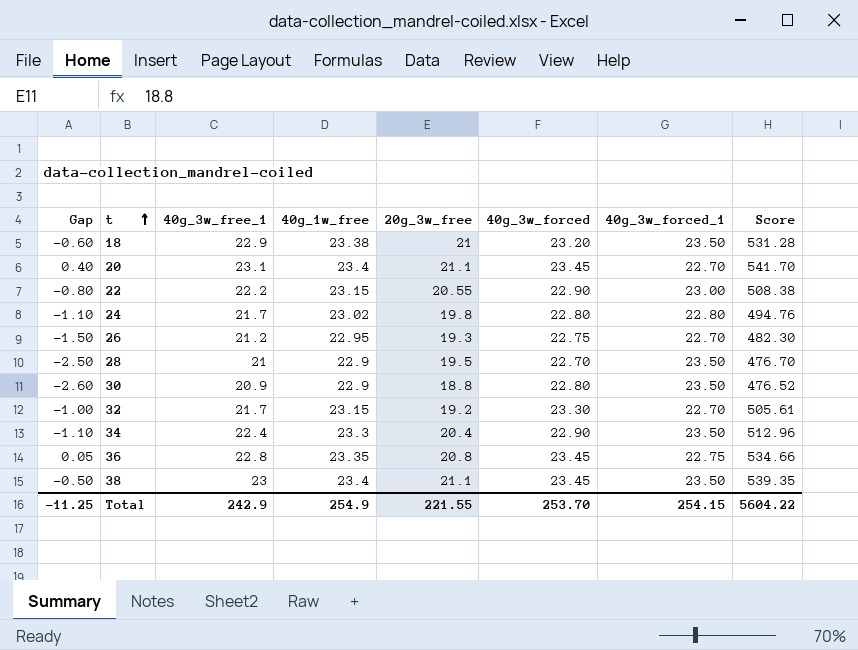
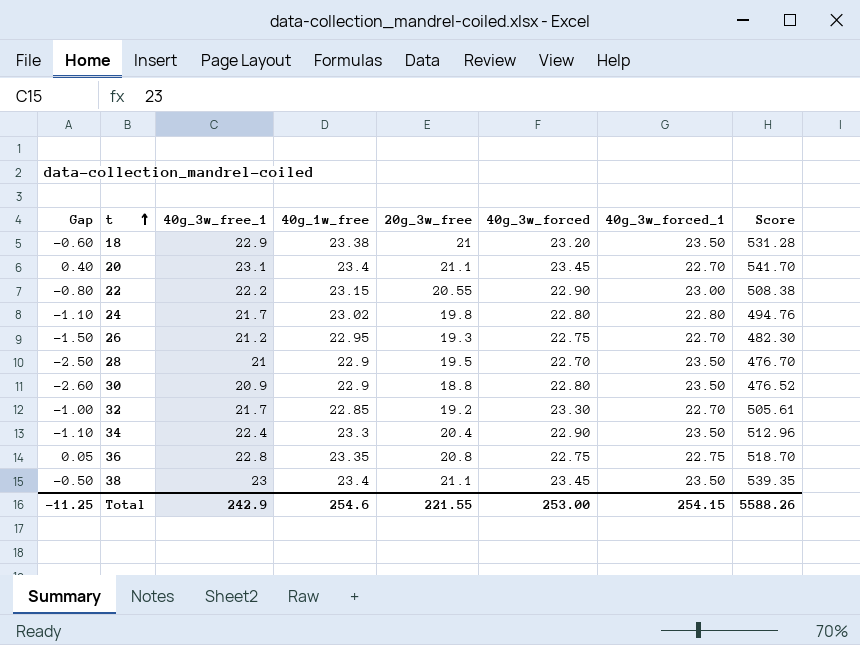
32 | 40g_1w_free: 23.15 -> 22.85
36 | 40g_3w_forced: 23.45 -> 22.75
36 | Score: 534.66 -> 518.70
Total | 40g_1w_free: 254.9 -> 254.6
Total | 40g_3w_forced: 253.70 -> 253.00
Total | Score: 5604.22 -> 5588.26

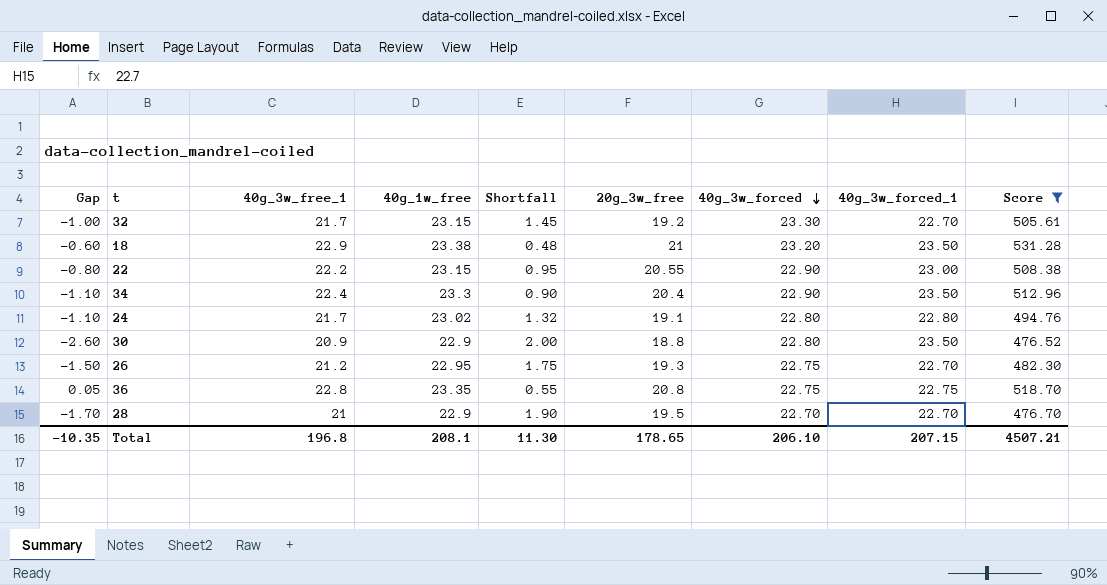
filter: none -> Score <= 531.28
row order: t ascending -> 40g_3w_forced descending
column Shortfall | formula: none -> [40g_1w_free] - [40g_3w_free_1]
32 | 40g_1w_free: 22.85 -> 23.15
24 | 20g_3w_free: 19.8 -> 19.1
28 | Gap: -2.50 -> -1.70
28 | 40g_3w_forced_1: 23.50 -> 22.70
Total | Gap: -11.25 -> -10.35
Total | 40g_3w_free_1: 242.9 -> 196.8
Total | 40g_1w_free: 254.6 -> 208.1
Total | 20g_3w_free: 221.55 -> 178.65
Total | 40g_3w_forced: 253.00 -> 206.10
Total | 40g_3w_forced_1: 254.15 -> 207.15
Total | Score: 5588.26 -> 4507.21

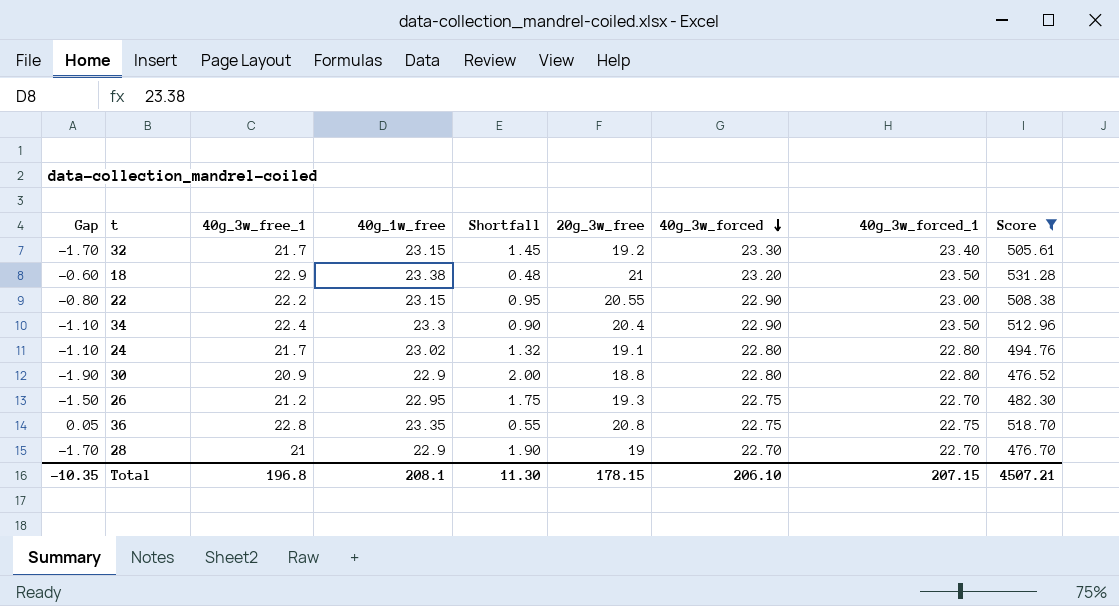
32 | Gap: -1.00 -> -1.70
32 | 40g_3w_forced_1: 22.70 -> 23.40
30 | Gap: -2.60 -> -1.90
30 | 40g_3w_forced_1: 23.50 -> 22.80
28 | 20g_3w_free: 19.5 -> 19
Total | 20g_3w_free: 178.65 -> 178.15

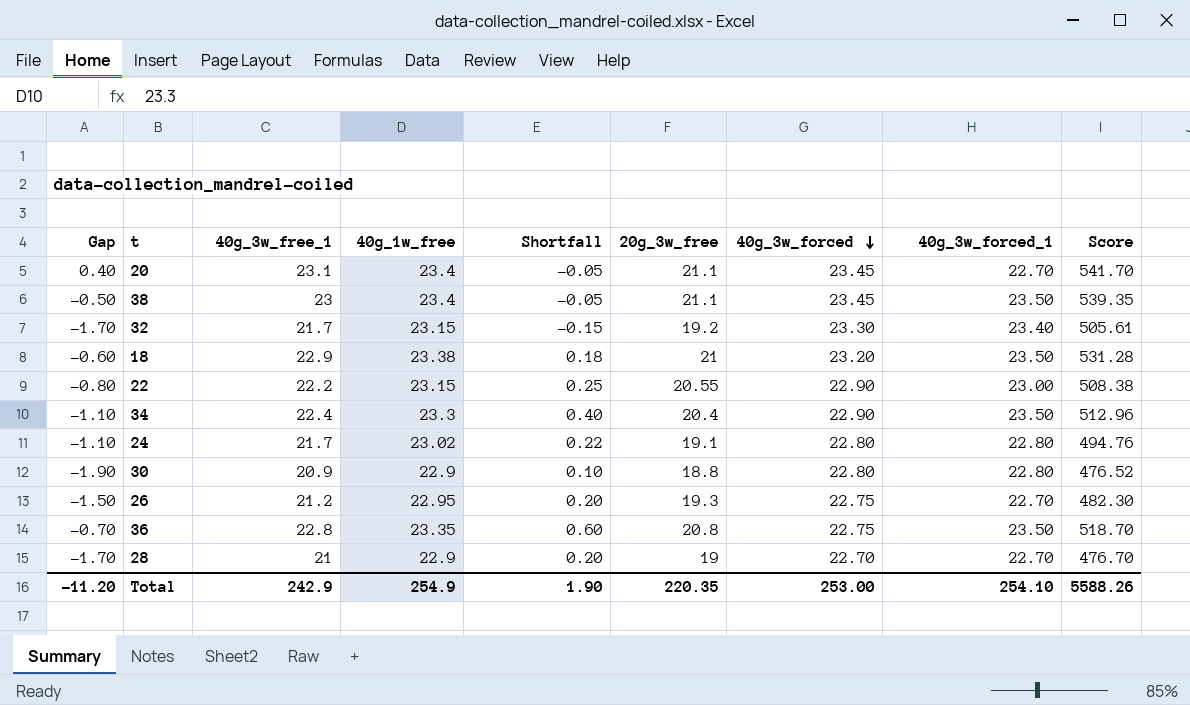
filter: Score <= 531.28 -> none
column Shortfall | formula: [40g_1w_free] - [40g_3w_free_1] -> [40g_1w_free] - [40g_3w_forced]
36 | Gap: 0.05 -> -0.70
36 | 40g_3w_forced_1: 22.75 -> 23.50
Total | Gap: -10.35 -> -11.20
Total | 40g_3w_free_1: 196.8 -> 242.9
Total | 40g_1w_free: 208.1 -> 254.9
Total | Shortfall: 11.30 -> 1.90
Total | 20g_3w_free: 178.15 -> 220.35
Total | 40g_3w_forced: 206.10 -> 253.00
Total | 40g_3w_forced_1: 207.15 -> 254.10
Total | Score: 4507.21 -> 5588.26

